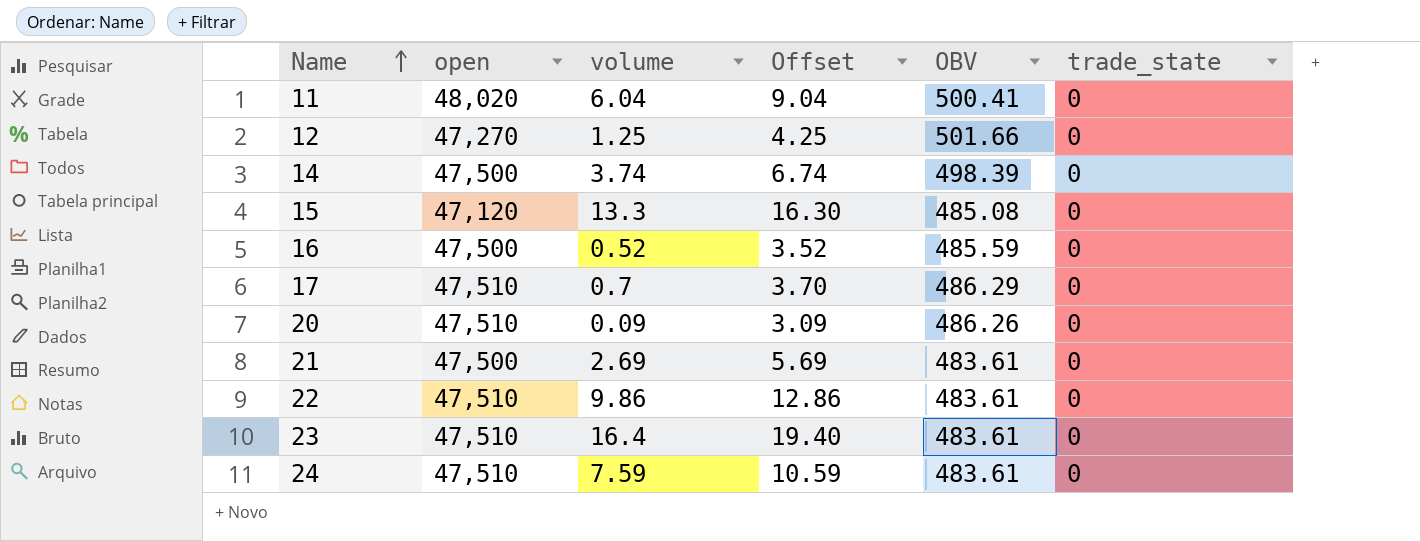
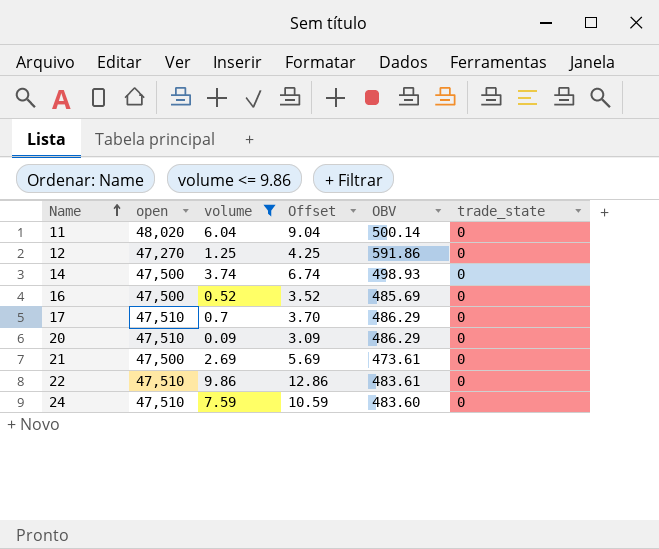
filter: none -> volume <= 9.86
11 | OBV: 500.41 -> 500.14
12 | OBV: 501.66 -> 591.86
14 | OBV: 498.39 -> 498.93
16 | OBV: 485.59 -> 485.69
20 | OBV: 486.26 -> 486.29
21 | OBV: 483.61 -> 473.61
24 | OBV: 483.61 -> 483.60

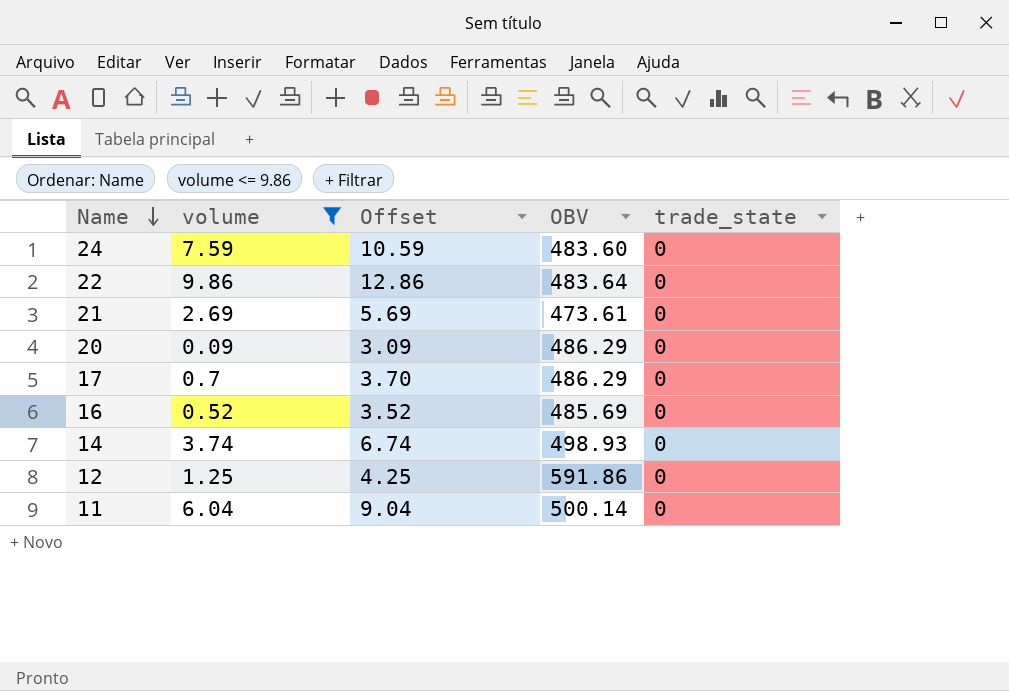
row order: Name ascending -> Name descending
column open | position: 2 -> none
22 | OBV: 483.61 -> 483.64

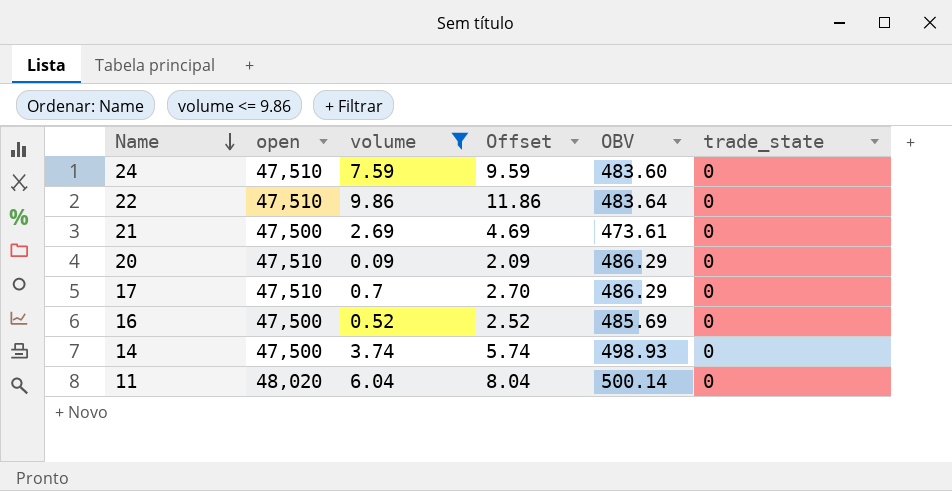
column open | position: none -> 2
column Offset | formula: [volume] + 3 -> [volume] + 2
row 12: 1.25 | 4.25 | 591.86 | 0 -> none

